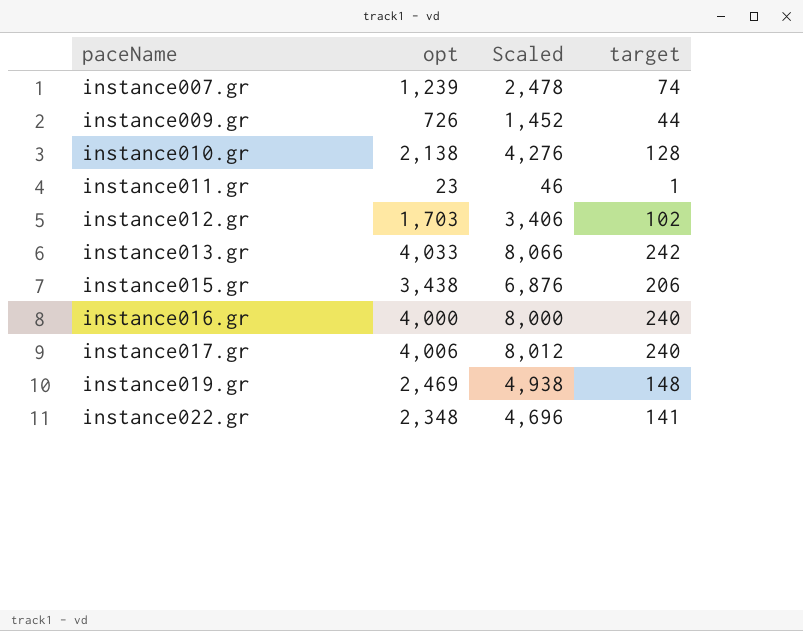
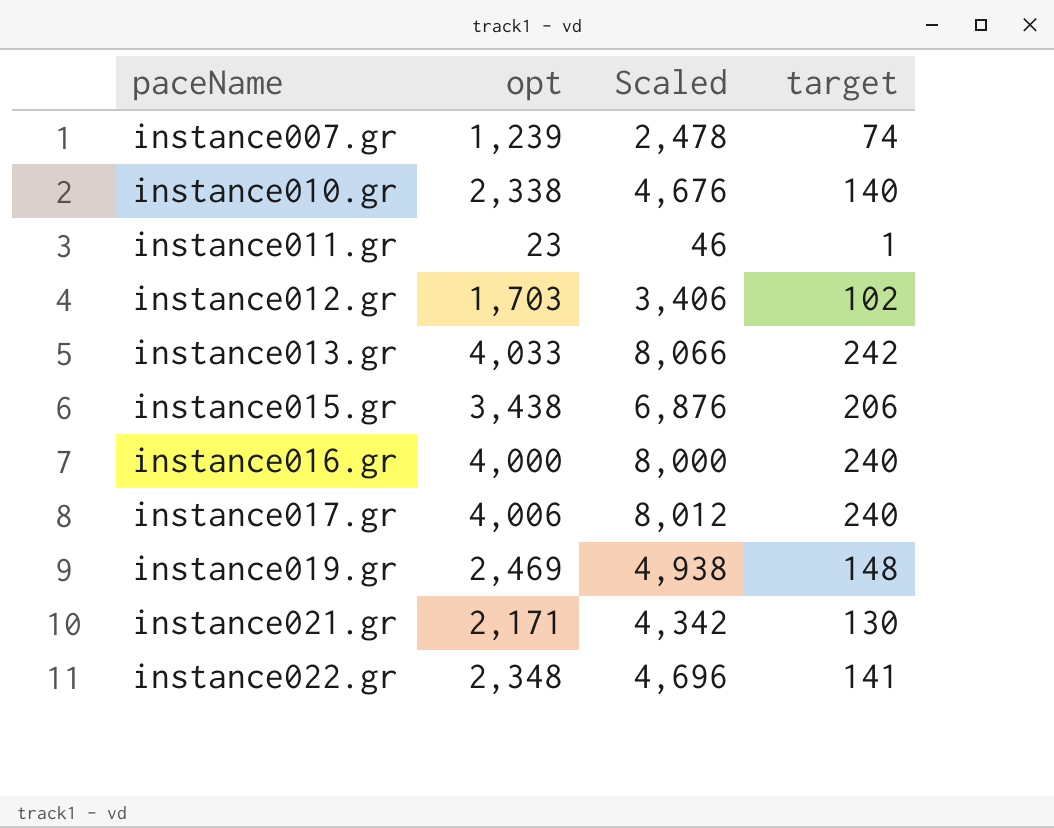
row instance009.gr: 726 | 1,452 | 44 -> none
instance010.gr | opt: 2,138 -> 2,338
instance010.gr | Scaled: 4,276 -> 4,676
instance010.gr | target: 128 -> 140
row instance021.gr: none -> 2,171 | 4,342 | 130

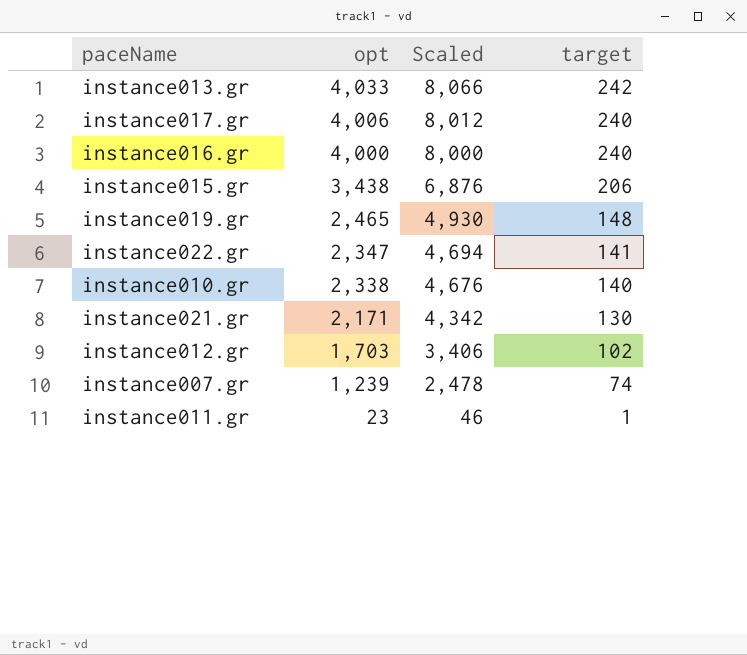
row order: paceName ascending -> opt descending
instance019.gr | opt: 2,469 -> 2,465
instance019.gr | Scaled: 4,938 -> 4,930
instance022.gr | opt: 2,348 -> 2,347
instance022.gr | Scaled: 4,696 -> 4,694

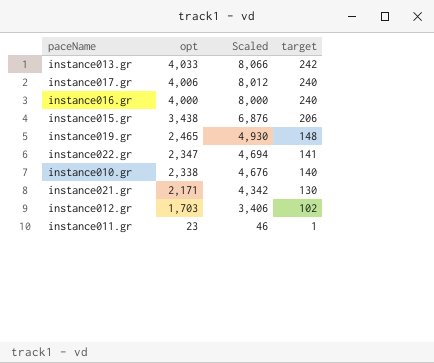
row instance007.gr: 1,239 | 2,478 | 74 -> none

